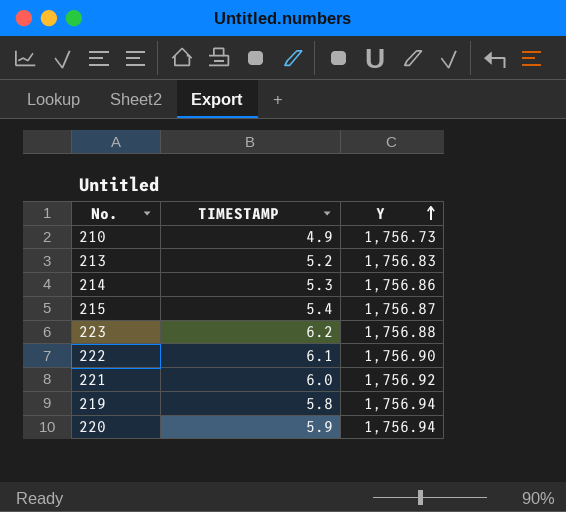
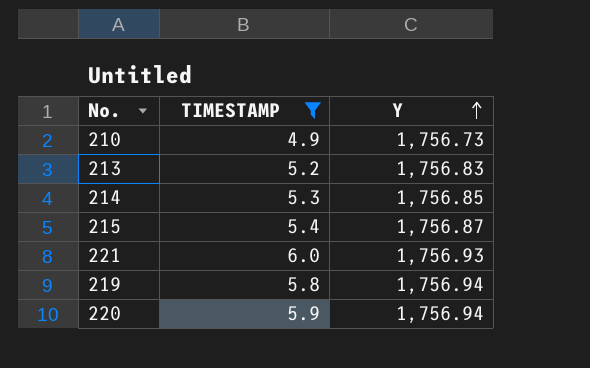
filter: none -> TIMESTAMP <= 6.0
214 | Y: 1,756.86 -> 1,756.85
221 | Y: 1,756.92 -> 1,756.93

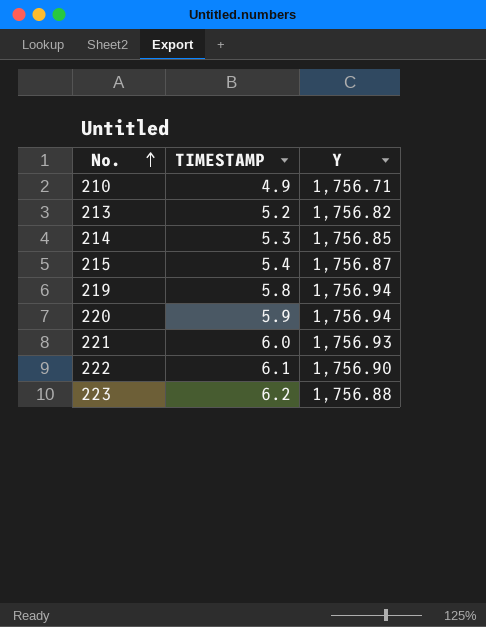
filter: TIMESTAMP <= 6.0 -> none
row order: Y ascending -> No. ascending
210 | Y: 1,756.73 -> 1,756.71
213 | Y: 1,756.83 -> 1,756.82

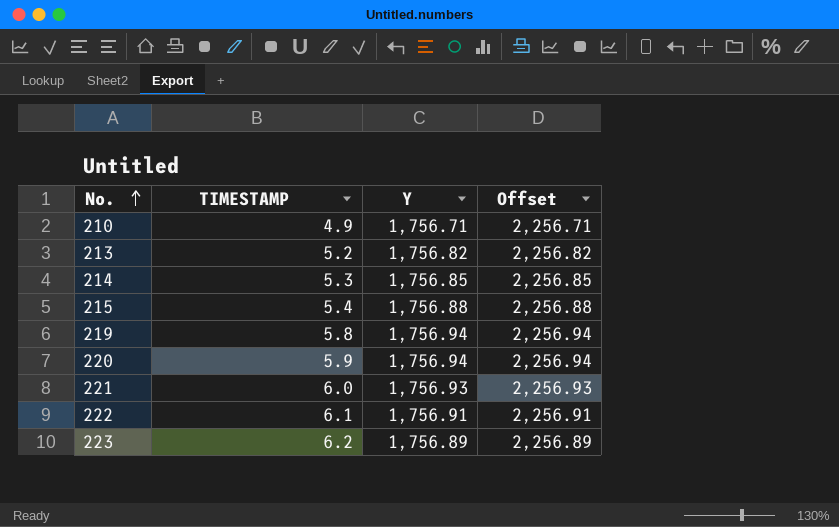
column Offset | formula: none -> [Y] + 500
215 | Y: 1,756.87 -> 1,756.88
222 | Y: 1,756.90 -> 1,756.91
223 | Y: 1,756.88 -> 1,756.89

